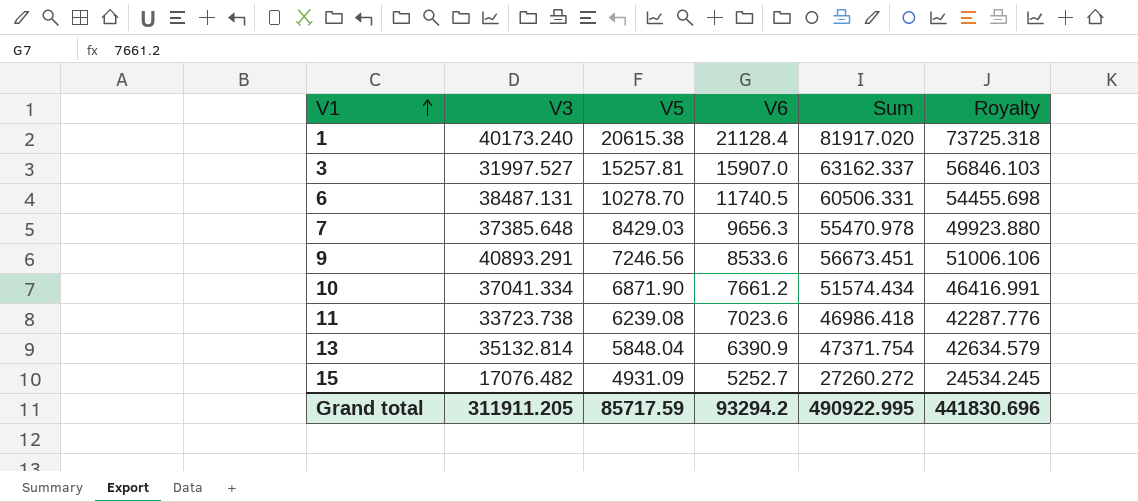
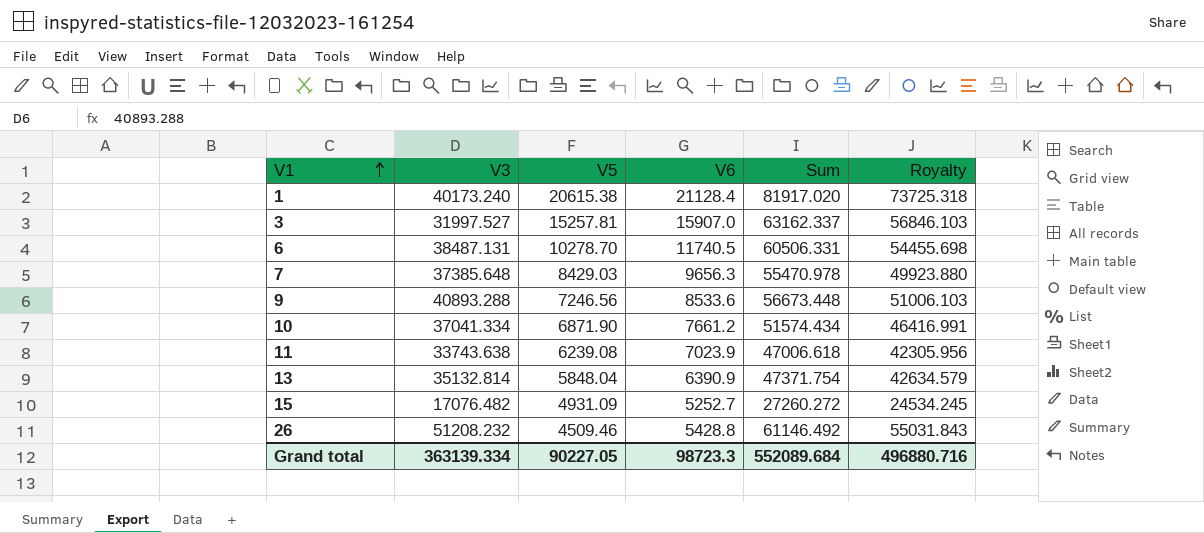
9 | V3: 40893.291 -> 40893.288
9 | Sum: 56673.451 -> 56673.448
9 | Royalty: 51006.106 -> 51006.103
11 | V3: 33723.738 -> 33743.638
11 | V6: 7023.6 -> 7023.9
11 | Sum: 46986.418 -> 47006.618
11 | Royalty: 42287.776 -> 42305.956
row 26: none -> 51208.232 | 4509.46 | 5428.8 | 61146.492 | 55031.843
Grand total | V3: 311911.205 -> 363139.334
Grand total | V5: 85717.59 -> 90227.05
Grand total | V6: 93294.2 -> 98723.3
Grand total | Sum: 490922.995 -> 552089.684
Grand total | Royalty: 441830.696 -> 496880.716

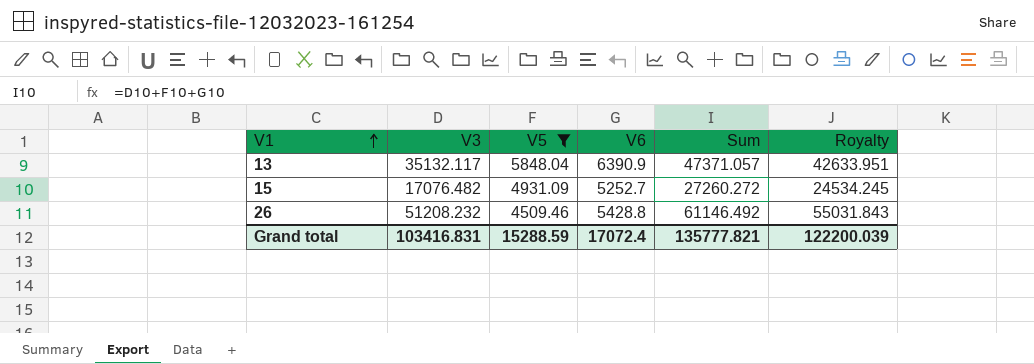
filter: none -> V5 <= 5848.04
13 | V3: 35132.814 -> 35132.117
13 | Sum: 47371.754 -> 47371.057
13 | Royalty: 42634.579 -> 42633.951
Grand total | V3: 363139.334 -> 103416.831
Grand total | V5: 90227.05 -> 15288.59
Grand total | V6: 98723.3 -> 17072.4
Grand total | Sum: 552089.684 -> 135777.821
Grand total | Royalty: 496880.716 -> 122200.039

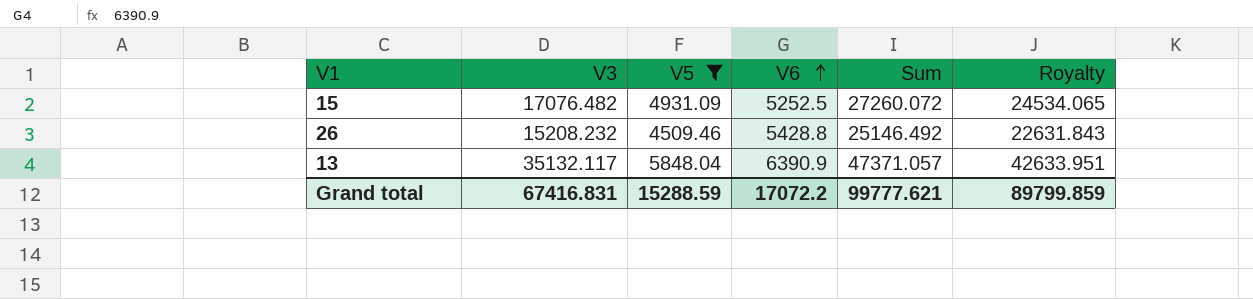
row order: V1 ascending -> V6 ascending
15 | V6: 5252.7 -> 5252.5
15 | Sum: 27260.272 -> 27260.072
15 | Royalty: 24534.245 -> 24534.065
26 | V3: 51208.232 -> 15208.232
26 | Sum: 61146.492 -> 25146.492
26 | Royalty: 55031.843 -> 22631.843
Grand total | V3: 103416.831 -> 67416.831
Grand total | V6: 17072.4 -> 17072.2
Grand total | Sum: 135777.821 -> 99777.621
Grand total | Royalty: 122200.039 -> 89799.859

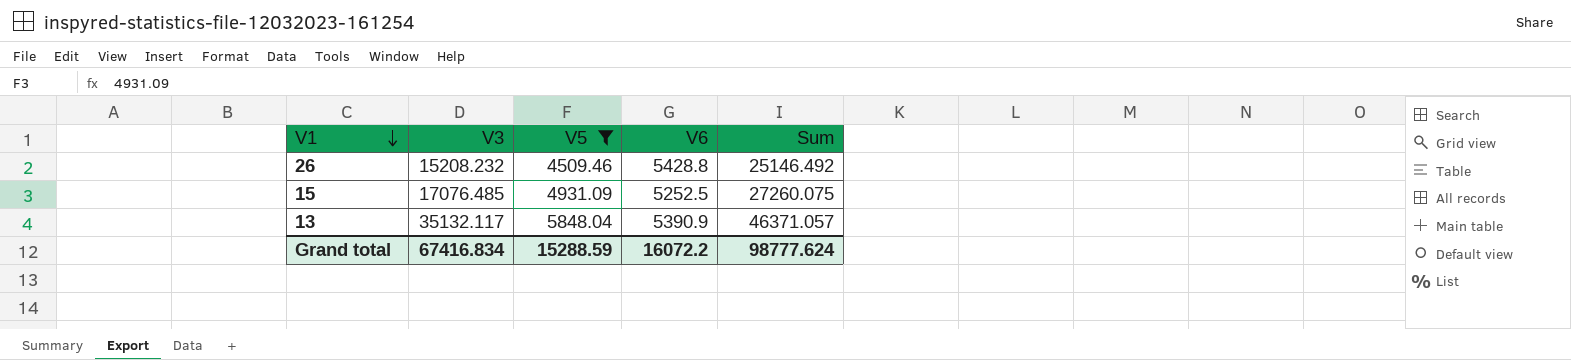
row order: V6 ascending -> V1 descending
column Royalty | formula: [Sum] * 0.9 -> none
15 | V3: 17076.482 -> 17076.485
15 | Sum: 27260.072 -> 27260.075
13 | V6: 6390.9 -> 5390.9
13 | Sum: 47371.057 -> 46371.057
Grand total | V3: 67416.831 -> 67416.834
Grand total | V6: 17072.2 -> 16072.2
Grand total | Sum: 99777.621 -> 98777.624

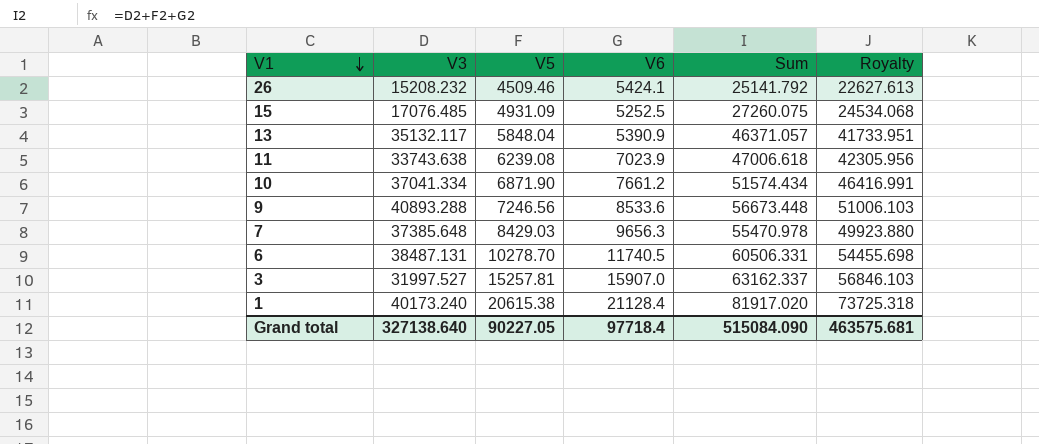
filter: V5 <= 5848.04 -> none
column Royalty | formula: none -> [Sum] * 0.9
26 | V6: 5428.8 -> 5424.1
26 | Sum: 25146.492 -> 25141.792
Grand total | V3: 67416.834 -> 327138.640
Grand total | V5: 15288.59 -> 90227.05
Grand total | V6: 16072.2 -> 97718.4
Grand total | Sum: 98777.624 -> 515084.090

